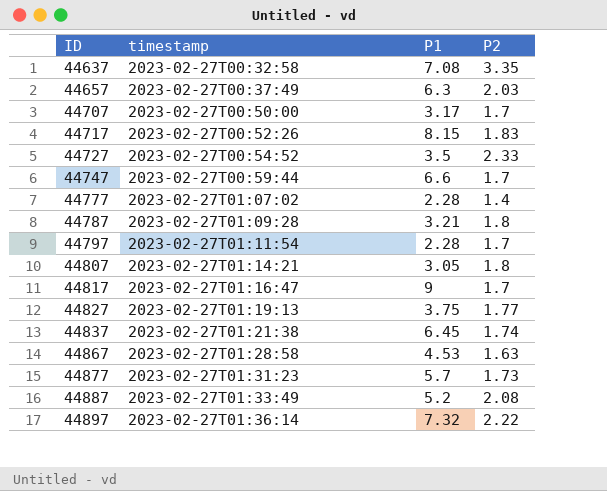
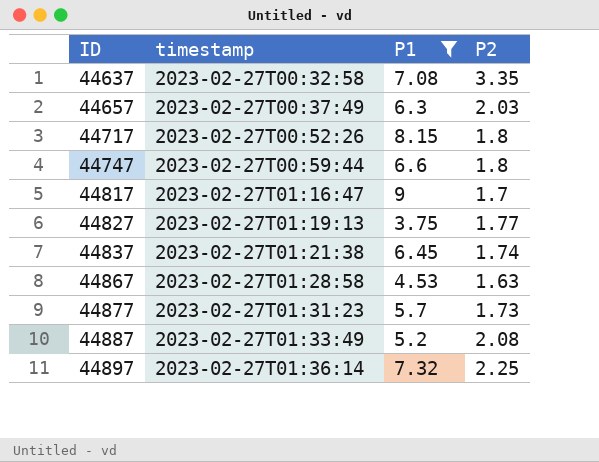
filter: none -> P1 >= 3.75
44717 | P2: 1.83 -> 1.8
44747 | P2: 1.7 -> 1.8
44897 | P2: 2.22 -> 2.25

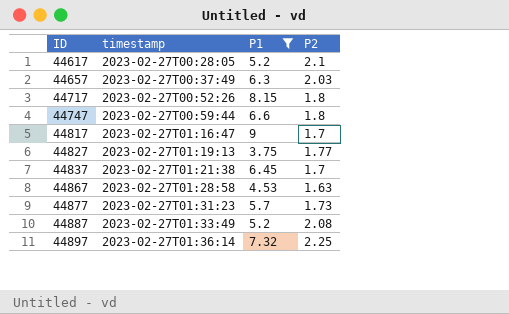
row 44637: 2023-02-27T00:32:58 | 7.08 | 3.35 -> none
row 44617: none -> 2023-02-27T00:28:05 | 5.2 | 2.1
44837 | P2: 1.74 -> 1.7

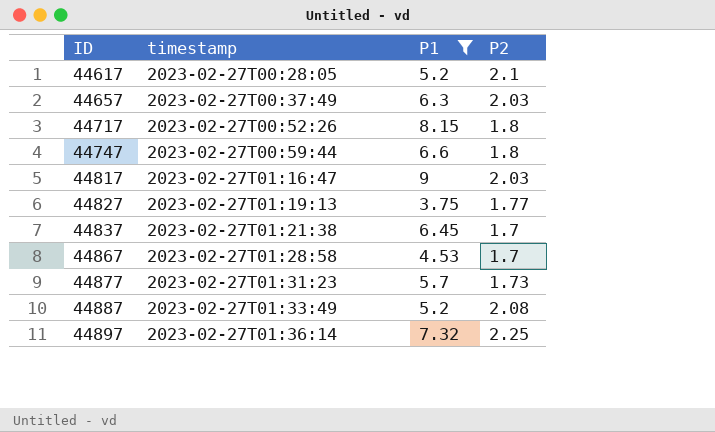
44817 | P2: 1.7 -> 2.03
44867 | P2: 1.63 -> 1.7

